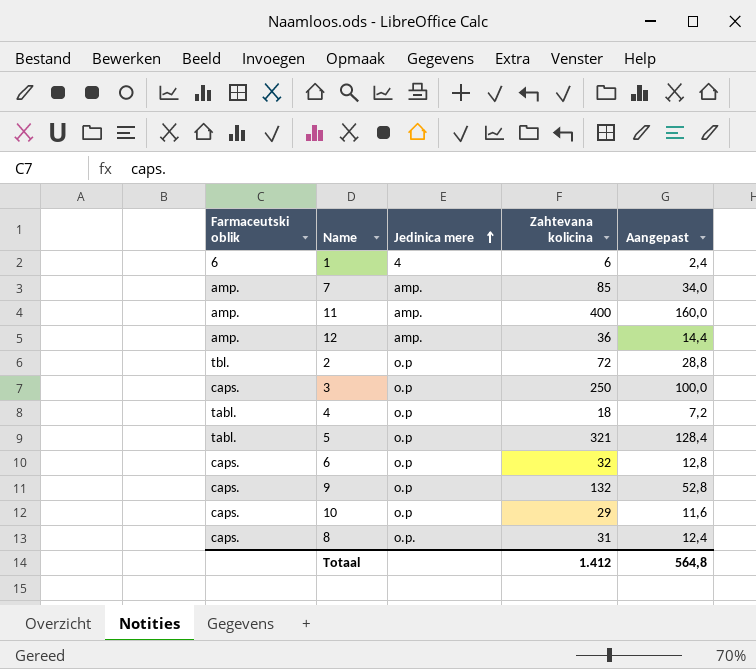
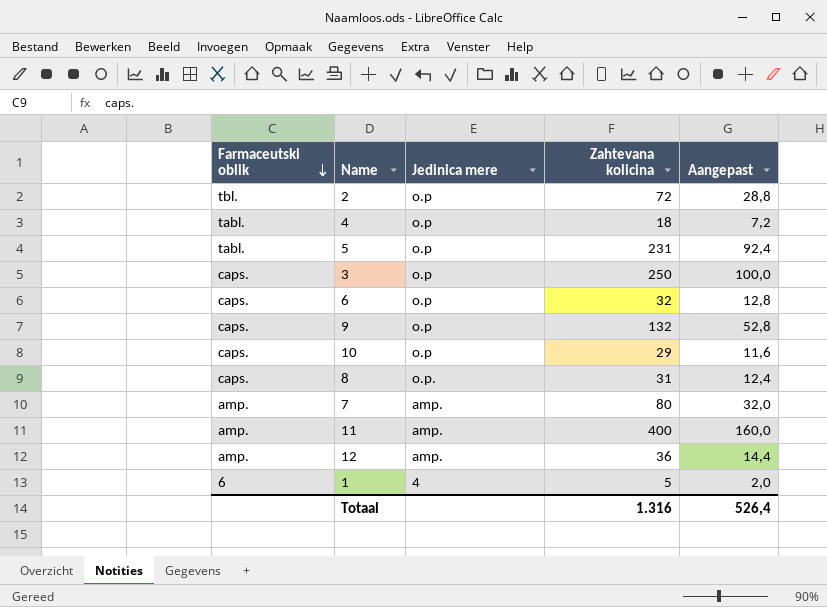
row order: Jedinica mere ascending -> Farmaceutski oblik descending
5 | Zahtevana kolicina: 321 -> 231
5 | Aangepast: 128,4 -> 92,4
7 | Zahtevana kolicina: 85 -> 80
7 | Aangepast: 34,0 -> 32,0
1 | Zahtevana kolicina: 6 -> 5
1 | Aangepast: 2,4 -> 2,0
Totaal | Zahtevana kolicina: 1.412 -> 1.316
Totaal | Aangepast: 564,8 -> 526,4

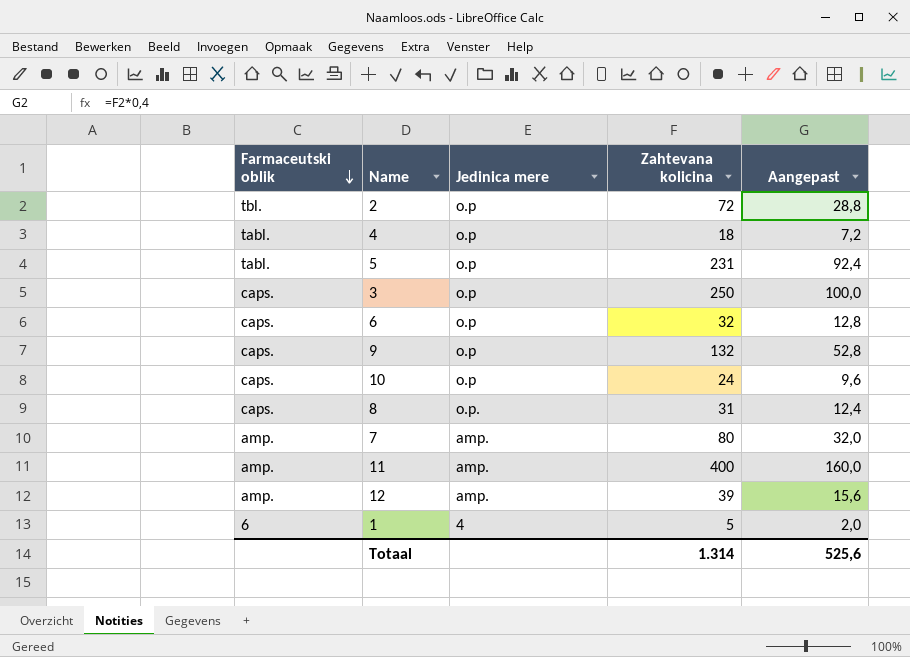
10 | Zahtevana kolicina: 29 -> 24
10 | Aangepast: 11,6 -> 9,6
12 | Zahtevana kolicina: 36 -> 39
12 | Aangepast: 14,4 -> 15,6
Totaal | Zahtevana kolicina: 1.316 -> 1.314
Totaal | Aangepast: 526,4 -> 525,6

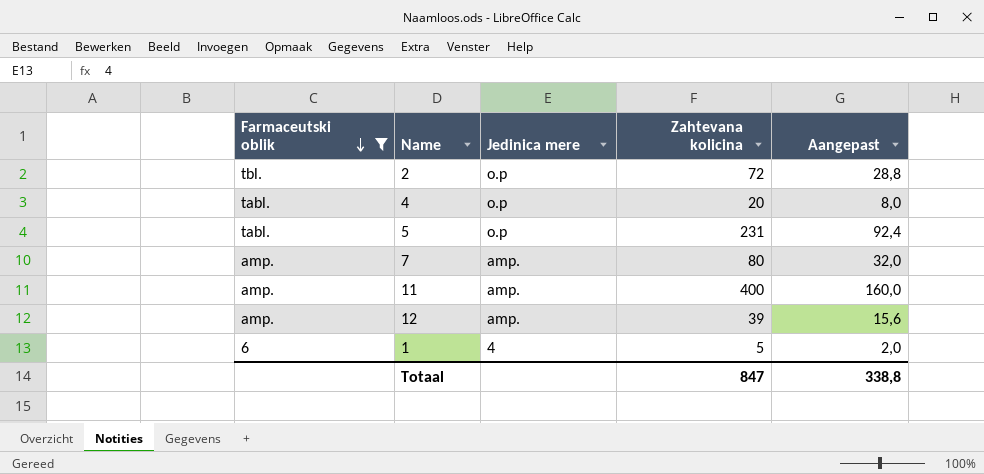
filter: none -> Farmaceutski oblik != caps.
4 | Zahtevana kolicina: 18 -> 20
4 | Aangepast: 7,2 -> 8,0
Totaal | Zahtevana kolicina: 1.314 -> 847
Totaal | Aangepast: 525,6 -> 338,8

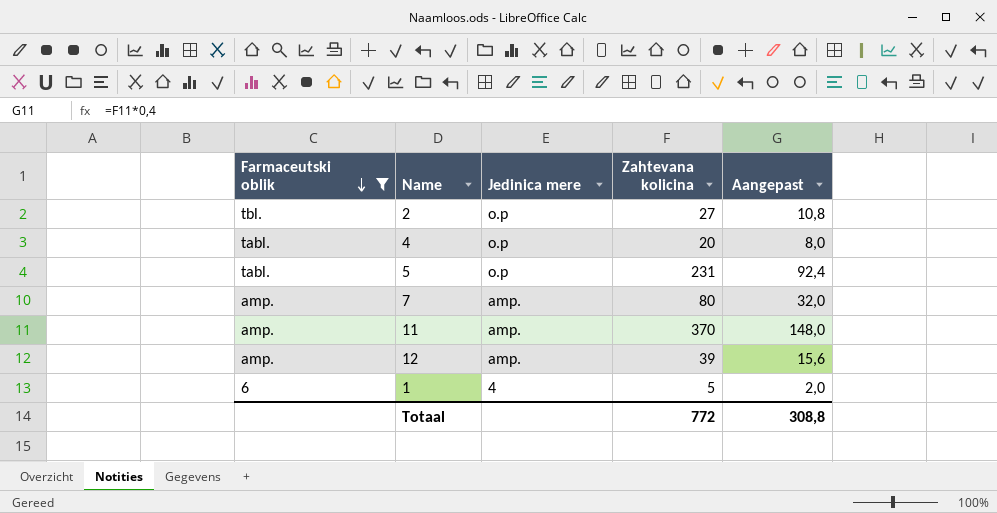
2 | Zahtevana kolicina: 72 -> 27
2 | Aangepast: 28,8 -> 10,8
11 | Zahtevana kolicina: 400 -> 370
11 | Aangepast: 160,0 -> 148,0
Totaal | Zahtevana kolicina: 847 -> 772
Totaal | Aangepast: 338,8 -> 308,8

